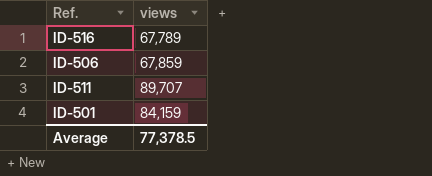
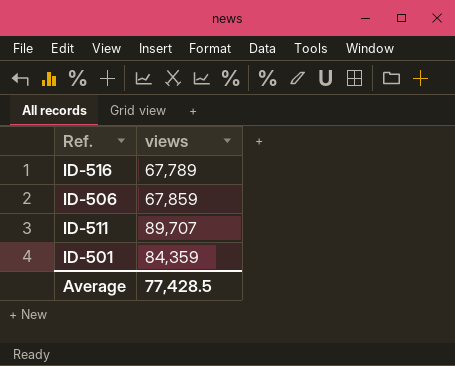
ID-501 | views: 84,159 -> 84,359
Average | views: 77,378.5 -> 77,428.5

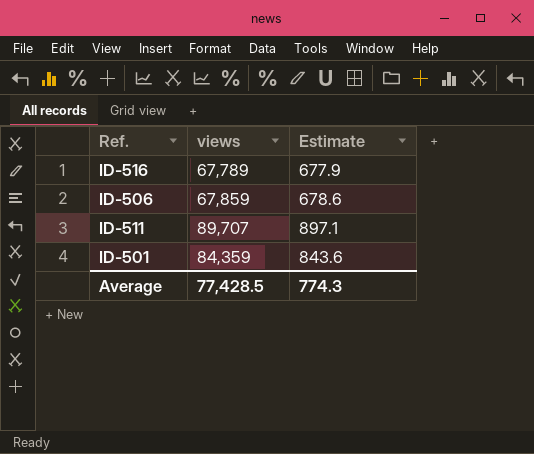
column Estimate | formula: none -> [views] * 0.01

